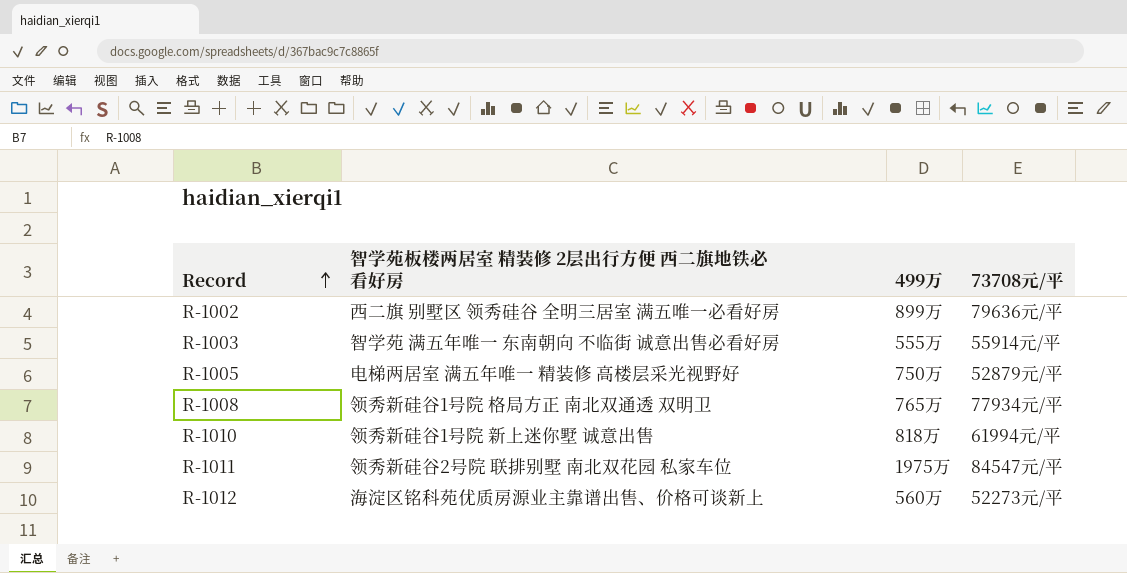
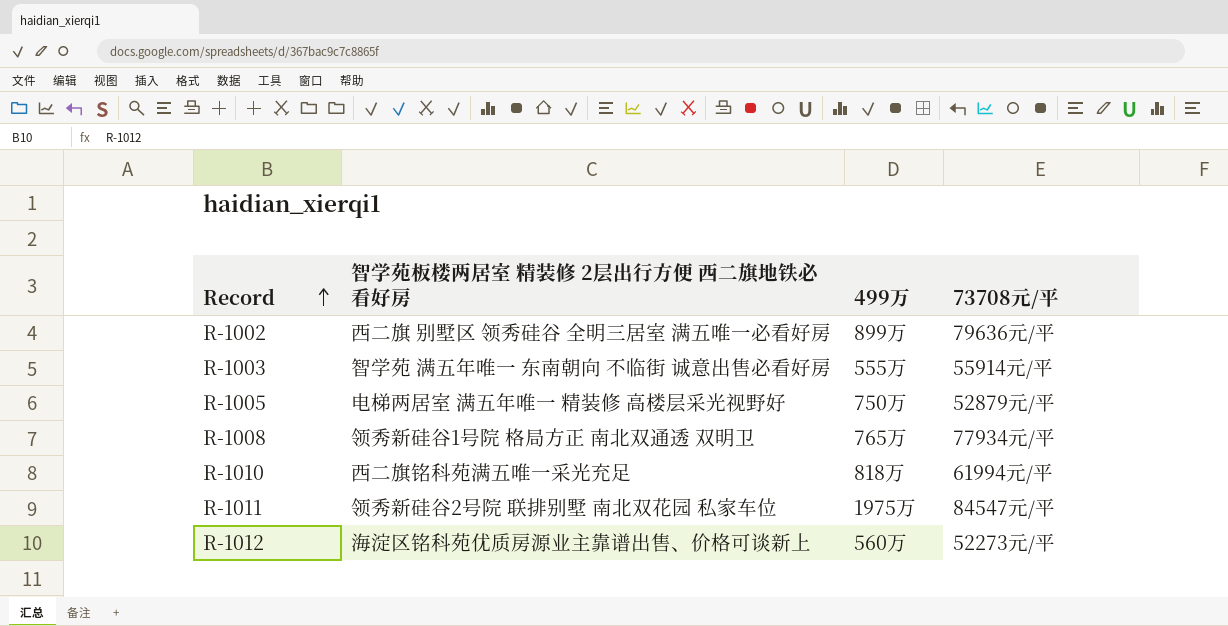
R-1010 | 智学苑板楼两居室 精装修 2层出行方便 西二旗地铁必看好房: 领秀新硅谷1号院 新上迷你墅 诚意出售 -> 西二旗铭科苑满五唯一采光充足

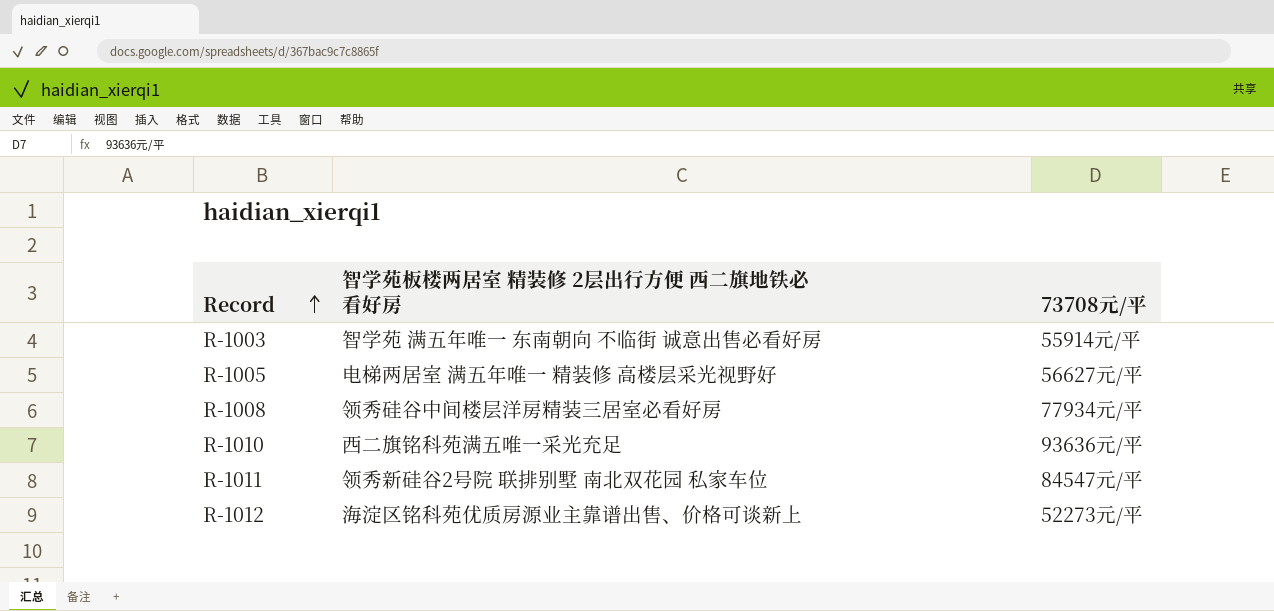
column 499万 | position: 3 -> none
row R-1002: 西二旗 别墅区 领秀硅谷 全明三居室 满五唯一必看好房 | 899万 | 79636元/平 -> none
R-1005 | 73708元/平: 52879元/平 -> 56627元/平
R-1008 | 智学苑板楼两居室 精装修 2层出行方便 西二旗地铁必看好房: 领秀新硅谷1号院 格局方正 南北双通透 双明卫 -> 领秀硅谷中间楼层洋房精装三居室必看好房
R-1010 | 73708元/平: 61994元/平 -> 93636元/平

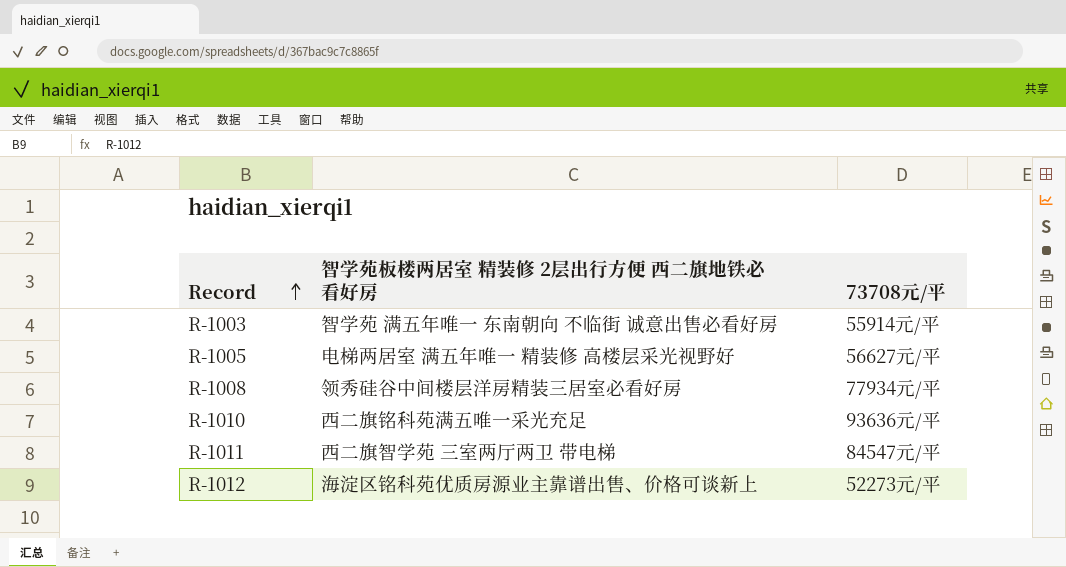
R-1011 | 智学苑板楼两居室 精装修 2层出行方便 西二旗地铁必看好房: 领秀新硅谷2号院 联排别墅 南北双花园 私家车位 -> 西二旗智学苑 三室两厅两卫 带电梯

